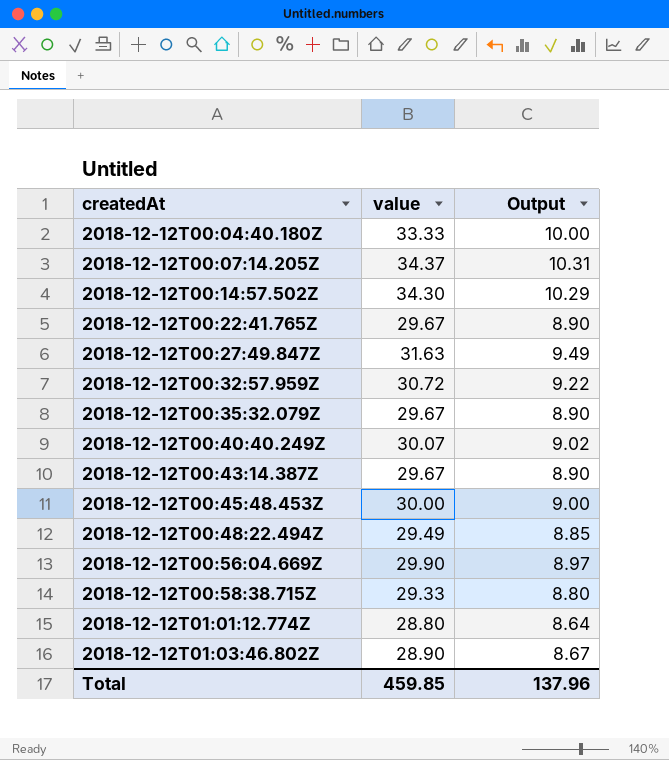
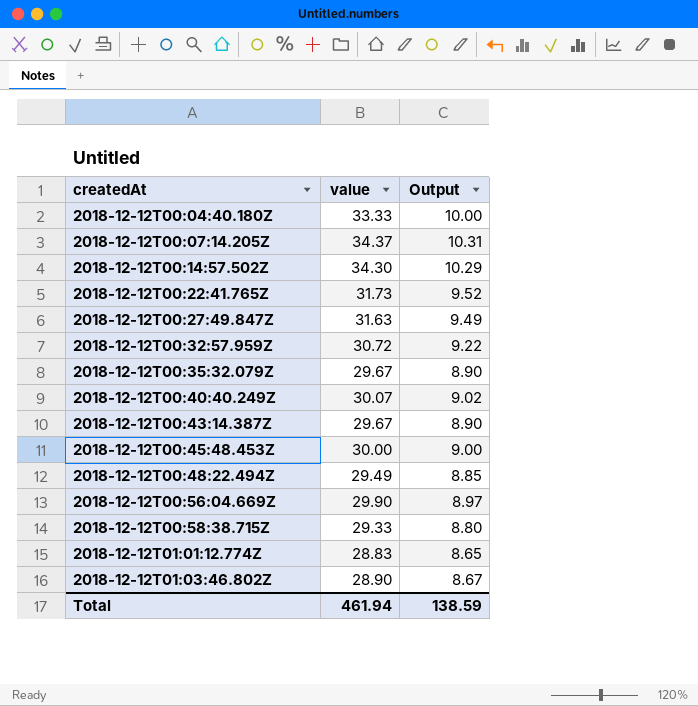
2018-12-12T00:22:41.765Z | value: 29.67 -> 31.73
2018-12-12T00:22:41.765Z | Output: 8.90 -> 9.52
2018-12-12T01:01:12.774Z | value: 28.80 -> 28.83
2018-12-12T01:01:12.774Z | Output: 8.64 -> 8.65
Total | value: 459.85 -> 461.94
Total | Output: 137.96 -> 138.59

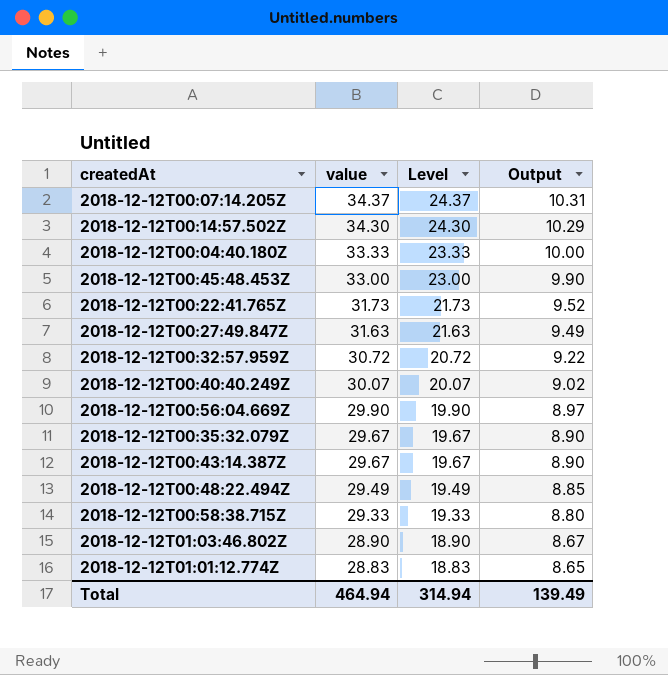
row order: createdAt ascending -> value descending
column Level | formula: none -> [value] - 10
2018-12-12T00:45:48.453Z | value: 30.00 -> 33.00
2018-12-12T00:45:48.453Z | Output: 9.00 -> 9.90
Total | value: 461.94 -> 464.94
Total | Output: 138.59 -> 139.49

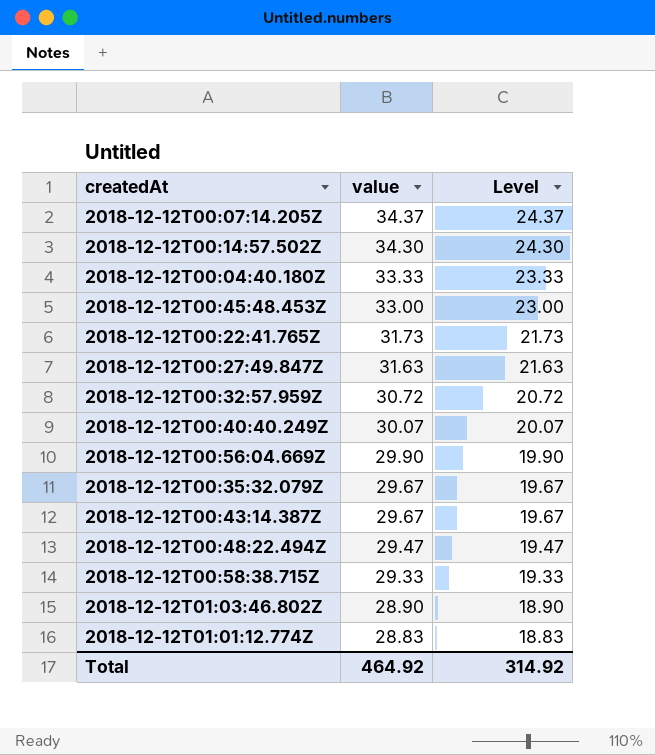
column Output | formula: [value] * 0.3 -> none
2018-12-12T00:48:22.494Z | value: 29.49 -> 29.47
2018-12-12T00:48:22.494Z | Level: 19.49 -> 19.47
Total | value: 464.94 -> 464.92
Total | Level: 314.94 -> 314.92

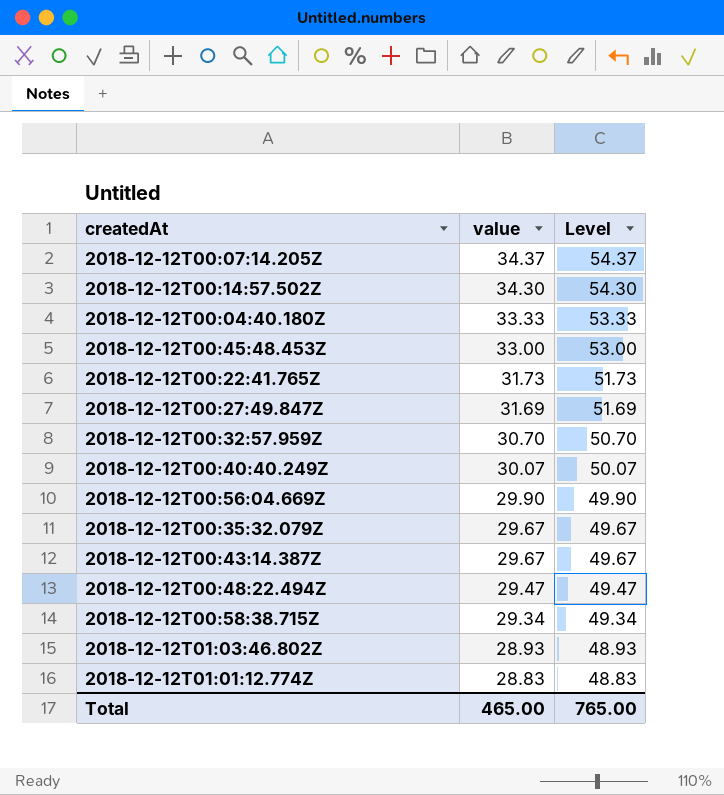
column Level | formula: [value] - 10 -> [value] + 20
2018-12-12T00:27:49.847Z | value: 31.63 -> 31.69
2018-12-12T00:32:57.959Z | value: 30.72 -> 30.70
2018-12-12T00:58:38.715Z | value: 29.33 -> 29.34
2018-12-12T01:03:46.802Z | value: 28.90 -> 28.93
Total | value: 464.92 -> 465.00
Total | Level: 314.92 -> 765.00

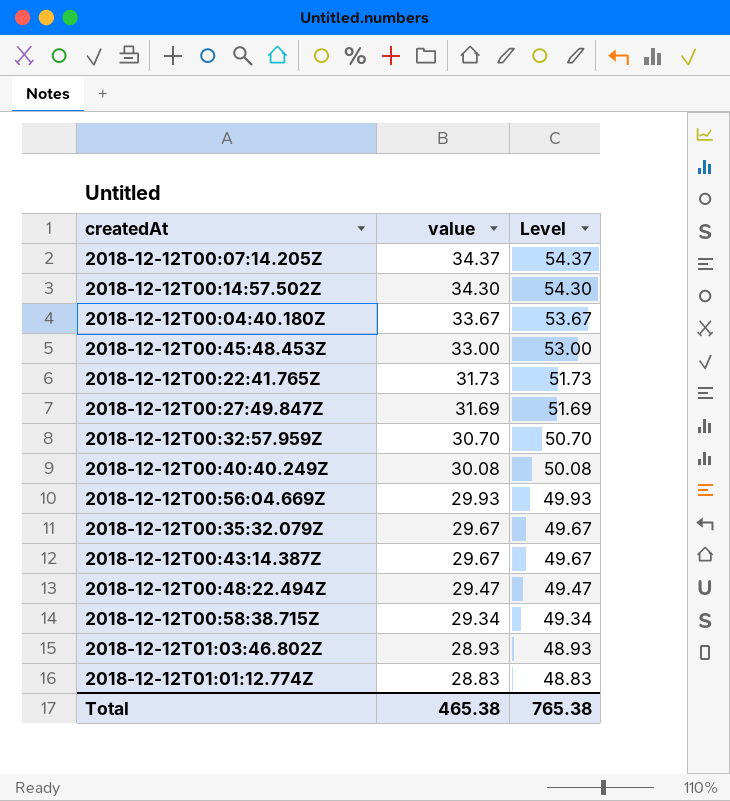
2018-12-12T00:04:40.180Z | value: 33.33 -> 33.67
2018-12-12T00:04:40.180Z | Level: 53.33 -> 53.67
2018-12-12T00:40:40.249Z | value: 30.07 -> 30.08
2018-12-12T00:40:40.249Z | Level: 50.07 -> 50.08
2018-12-12T00:56:04.669Z | value: 29.90 -> 29.93
2018-12-12T00:56:04.669Z | Level: 49.90 -> 49.93
Total | value: 465.00 -> 465.38
Total | Level: 765.00 -> 765.38

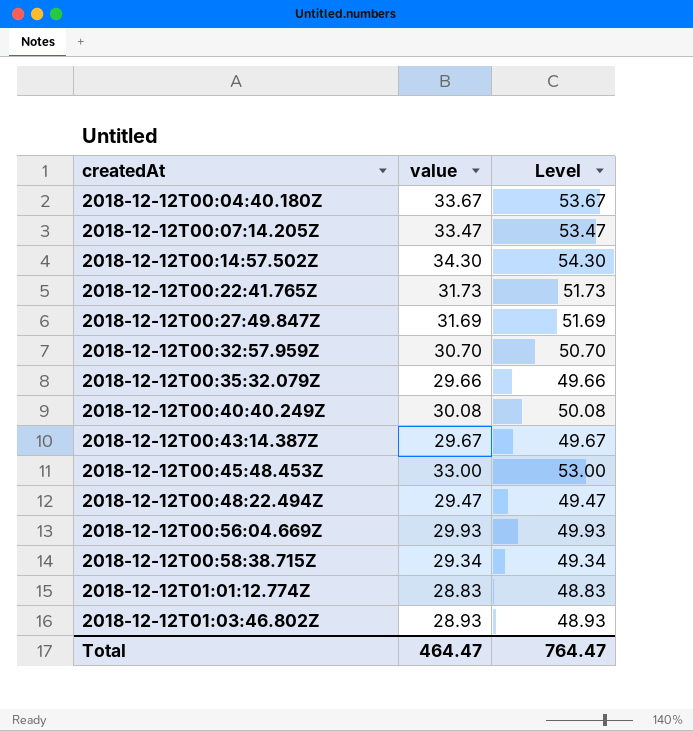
row order: value descending -> createdAt ascending
2018-12-12T00:07:14.205Z | value: 34.37 -> 33.47
2018-12-12T00:07:14.205Z | Level: 54.37 -> 53.47
2018-12-12T00:35:32.079Z | value: 29.67 -> 29.66
2018-12-12T00:35:32.079Z | Level: 49.67 -> 49.66
Total | value: 465.38 -> 464.47
Total | Level: 765.38 -> 764.47

